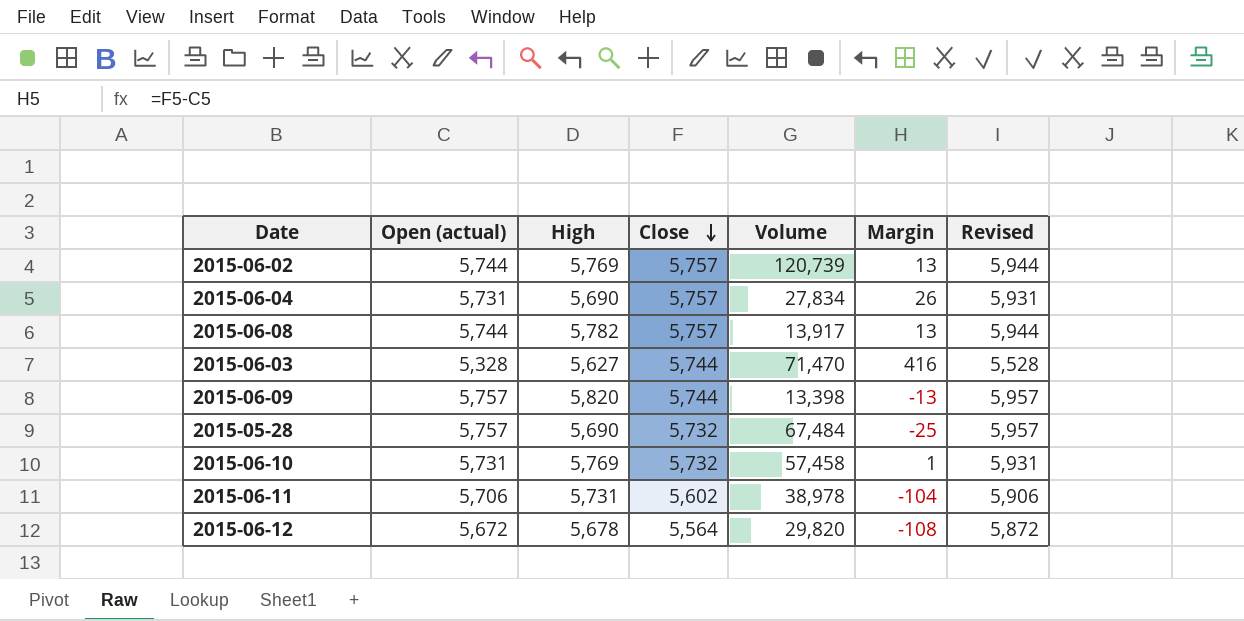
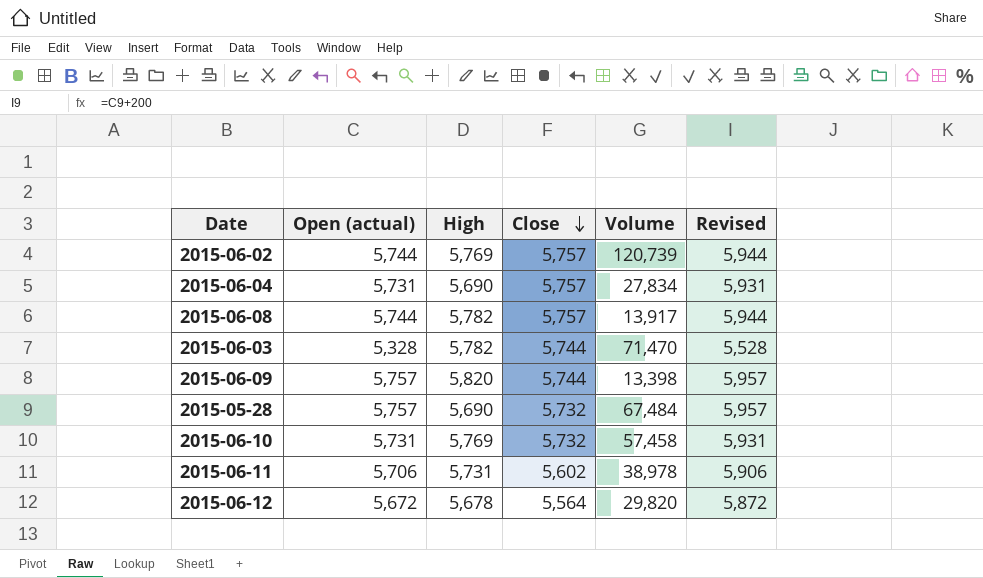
column Margin | formula: [Close] - [Open (actual)] -> none
2015-06-03 | High: 5,627 -> 5,782

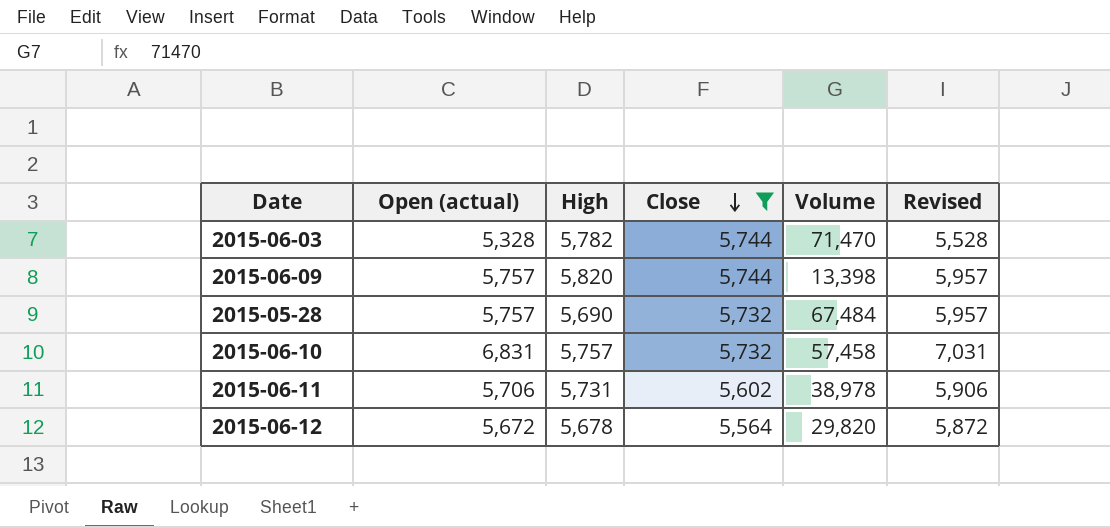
filter: none -> Close != 5,757
2015-06-10 | Open (actual): 5,731 -> 6,831
2015-06-10 | High: 5,769 -> 5,757
2015-06-10 | Revised: 5,931 -> 7,031

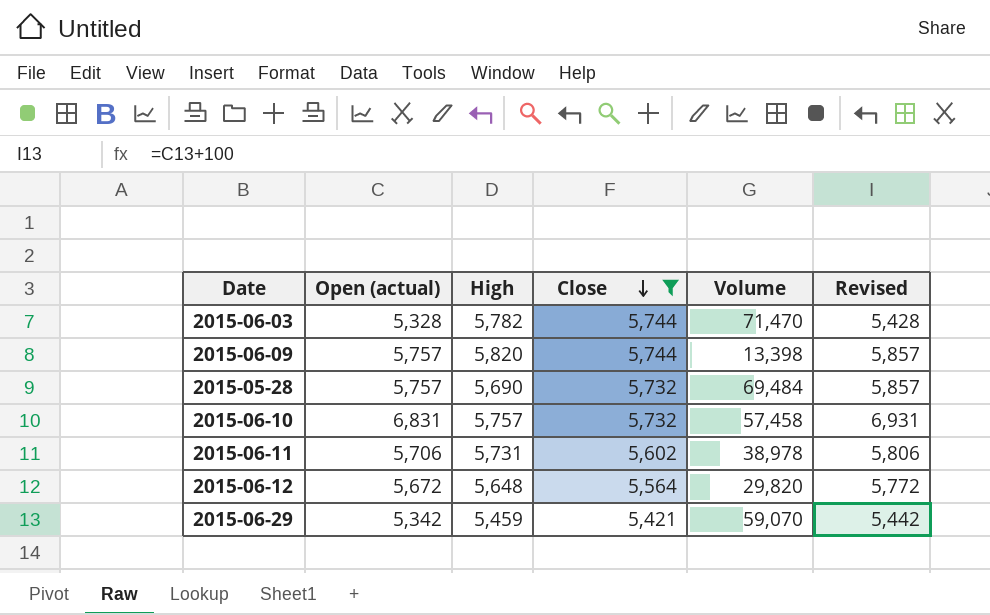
column Revised | formula: [Open (actual)] + 200 -> [Open (actual)] + 100
2015-05-28 | Volume: 67,484 -> 69,484
2015-06-12 | High: 5,678 -> 5,648
row 2015-06-29: none -> 5,342 | 5,459 | 5,421 | 59,070 | 5,442

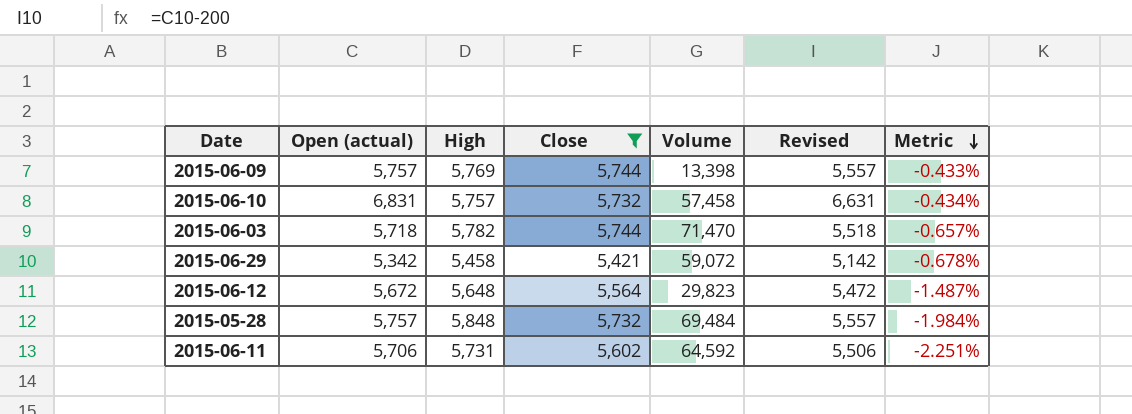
row order: Close descending -> Metric descending
column Revised | formula: [Open (actual)] + 100 -> [Open (actual)] - 200
column Metric | formula: none -> ([Close] - [High]) / [High]
2015-06-09 | High: 5,820 -> 5,769
2015-06-03 | Open (actual): 5,328 -> 5,718
2015-06-29 | High: 5,459 -> 5,458
2015-06-29 | Volume: 59,070 -> 59,072
2015-06-12 | Volume: 29,820 -> 29,823
2015-05-28 | High: 5,690 -> 5,848
2015-06-11 | Volume: 38,978 -> 64,592

